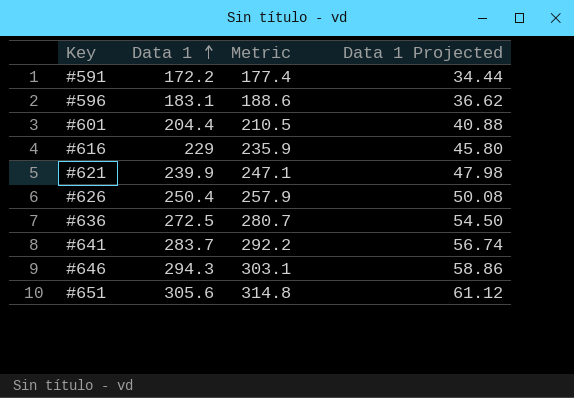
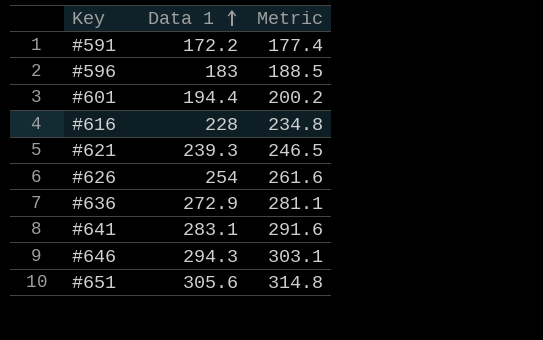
column Data 1 Projected | formula: [Data 1] * 0.2 -> none
#596 | Data 1: 183.1 -> 183
#596 | Metric: 188.6 -> 188.5
#601 | Data 1: 204.4 -> 194.4
#601 | Metric: 210.5 -> 200.2
#616 | Data 1: 229 -> 228
#616 | Metric: 235.9 -> 234.8
#621 | Data 1: 239.9 -> 239.3
#621 | Metric: 247.1 -> 246.5
#626 | Data 1: 250.4 -> 254
#626 | Metric: 257.9 -> 261.6
#636 | Data 1: 272.5 -> 272.9
#636 | Metric: 280.7 -> 281.1
#641 | Data 1: 283.7 -> 283.1
#641 | Metric: 292.2 -> 291.6

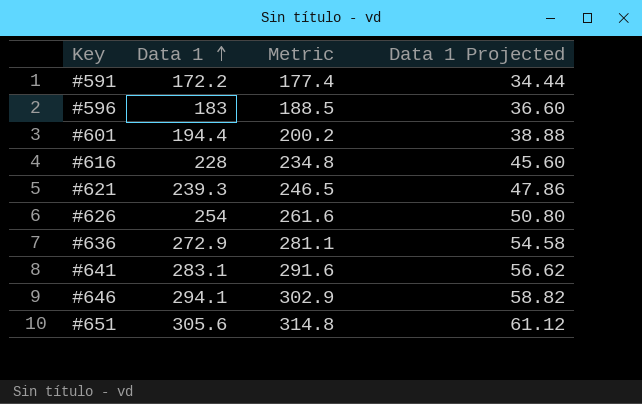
column Data 1 Projected | formula: none -> [Data 1] * 0.2
#646 | Data 1: 294.3 -> 294.1
#646 | Metric: 303.1 -> 302.9

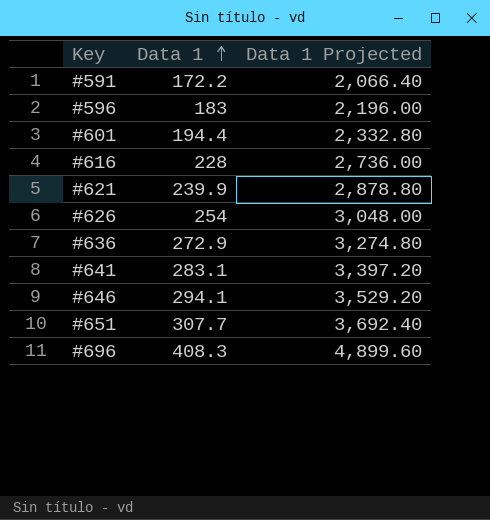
column Metric | formula: [Data 1] * 1.03 -> none
column Data 1 Projected | formula: [Data 1] * 0.2 -> [Data 1] * 12
#621 | Data 1: 239.3 -> 239.9
#651 | Data 1: 305.6 -> 307.7
row #696: none -> 408.3 | 4,899.60

